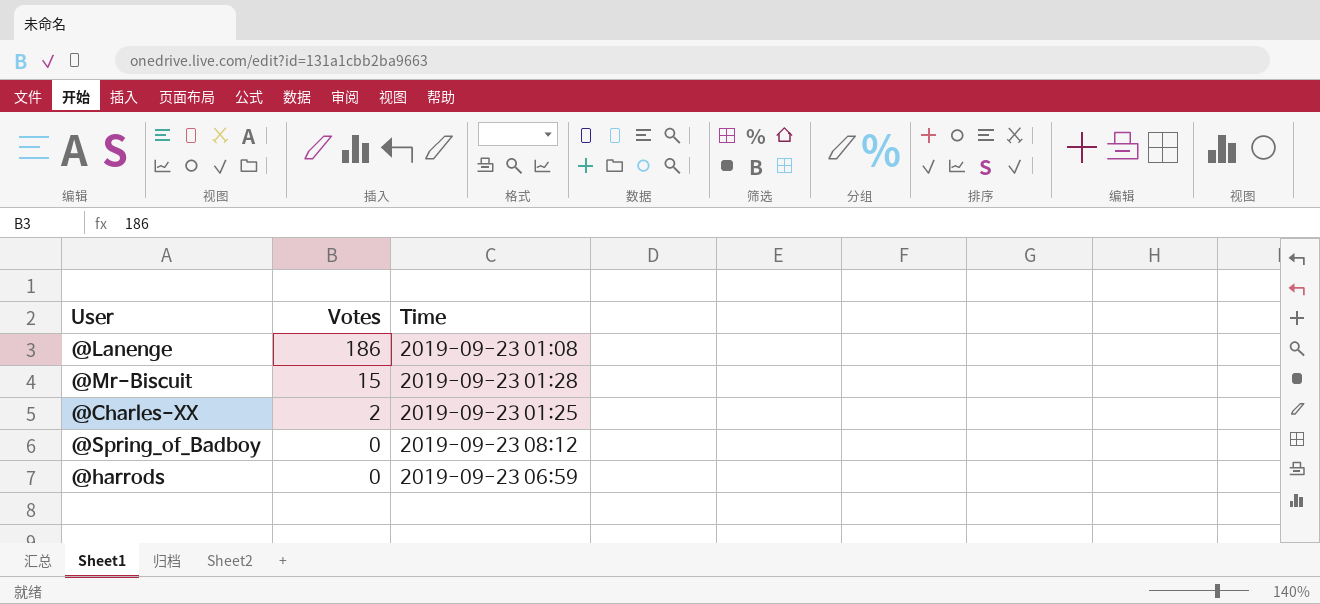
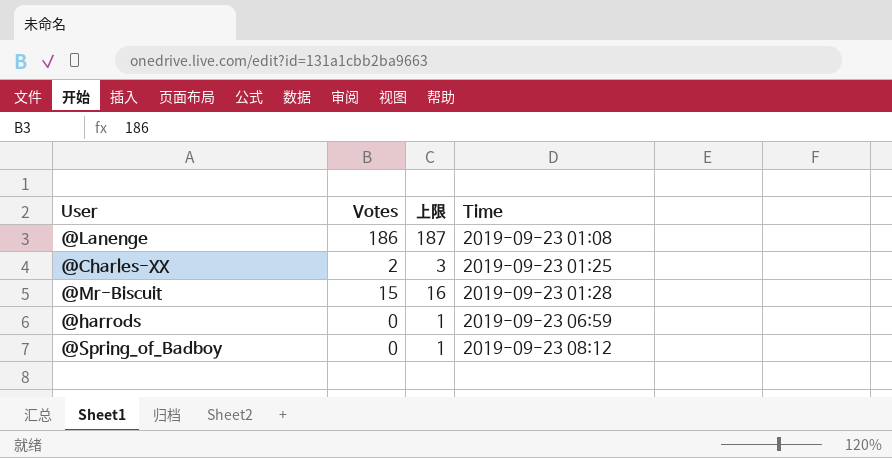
row order: Votes descending -> Time ascending
column 上限 | formula: none -> [Votes] + 1

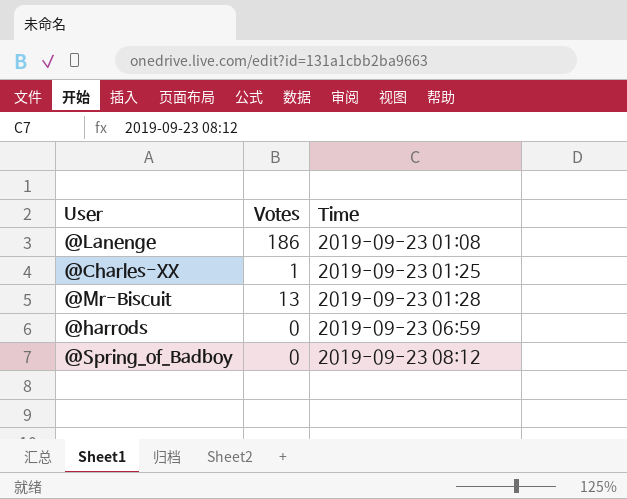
column 上限 | formula: [Votes] + 1 -> none
@Charles-XX | Votes: 2 -> 1
@Mr-Biscuit | Votes: 15 -> 13

